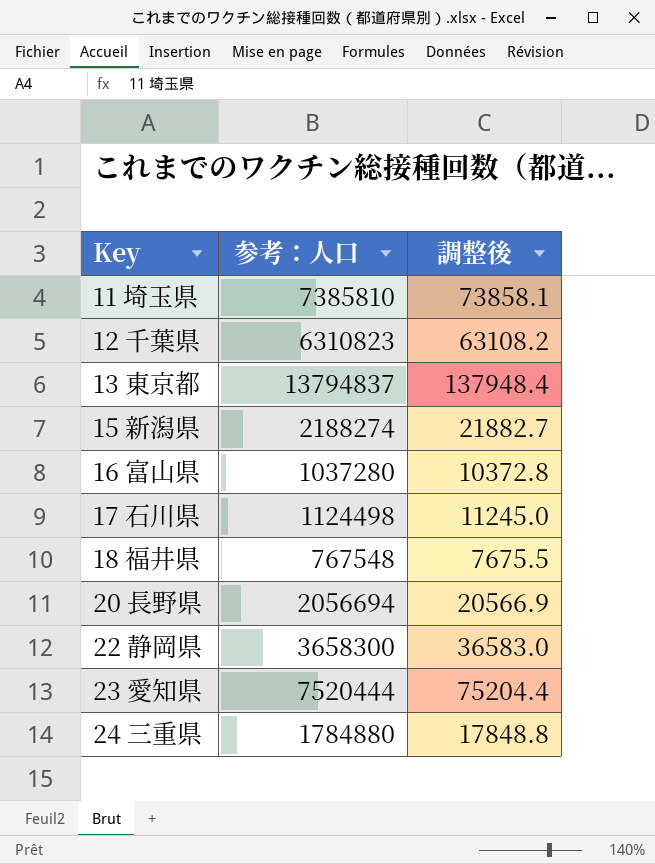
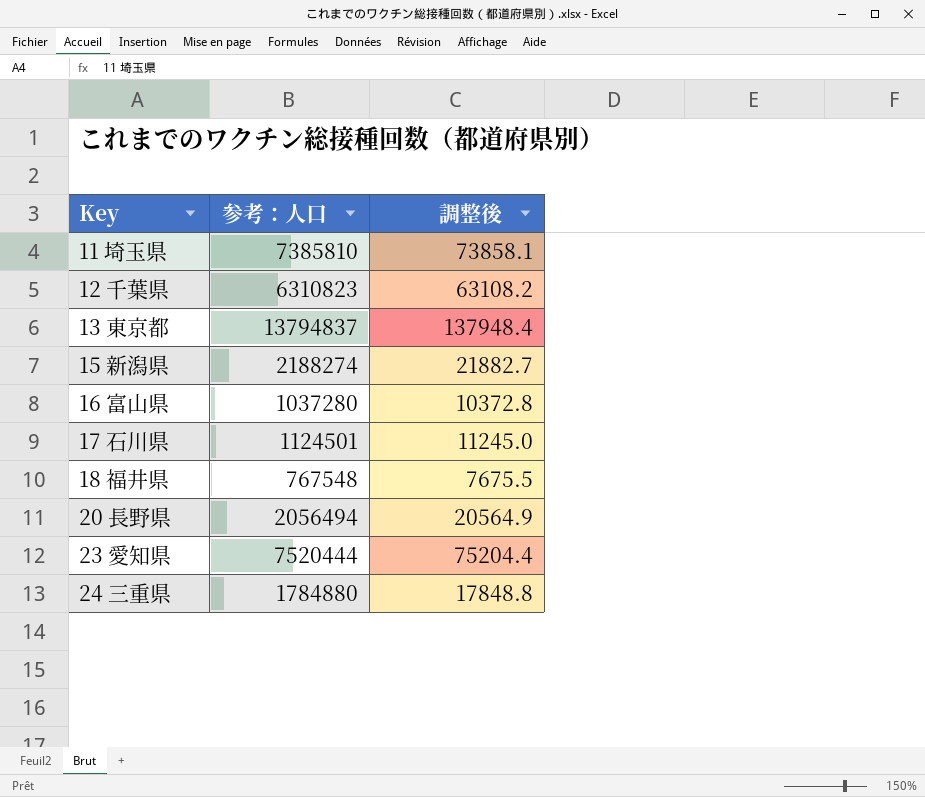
row 22 静岡県: 3658300 | 36583.0 -> none
17 石川県 | 参考：人口: 1124498 -> 1124501
20 長野県 | 参考：人口: 2056694 -> 2056494
20 長野県 | 調整後: 20566.9 -> 20564.9

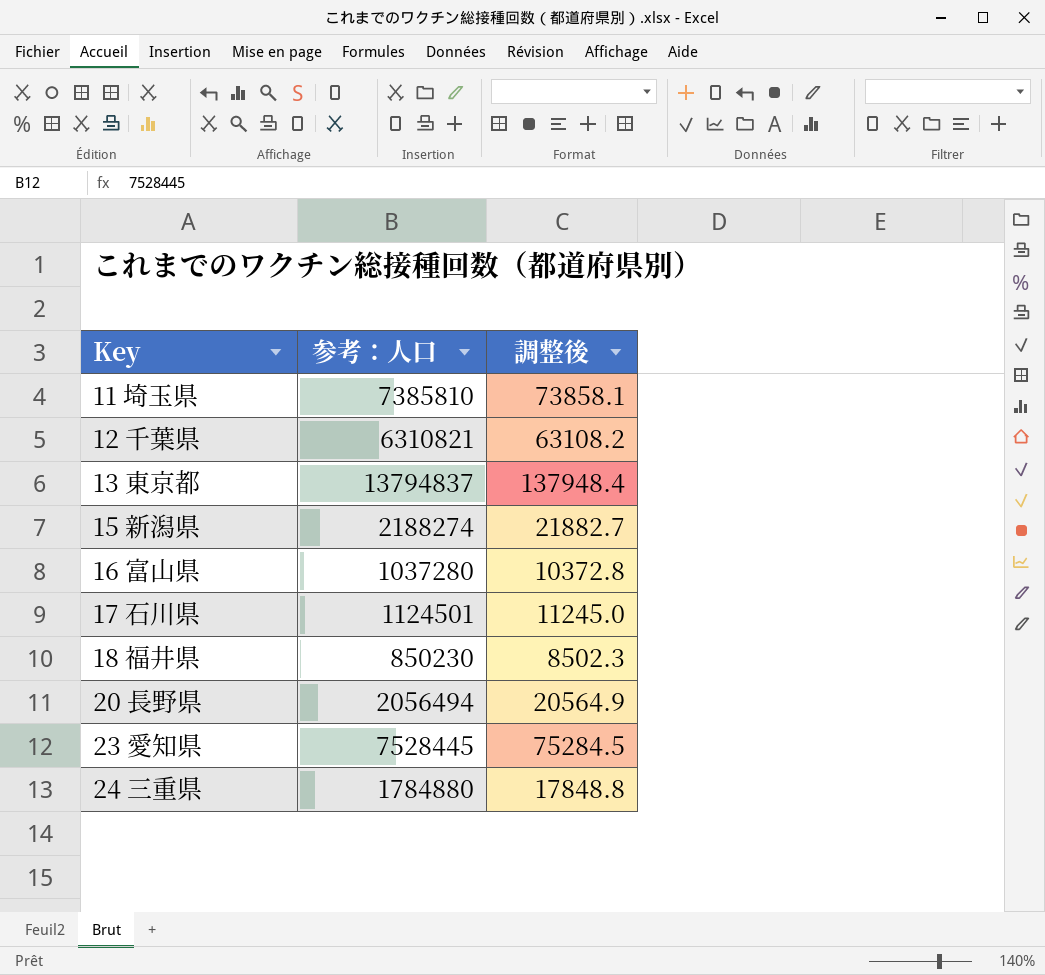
12 千葉県 | 参考：人口: 6310823 -> 6310821
18 福井県 | 参考：人口: 767548 -> 850230
18 福井県 | 調整後: 7675.5 -> 8502.3
23 愛知県 | 参考：人口: 7520444 -> 7528445
23 愛知県 | 調整後: 75204.4 -> 75284.5

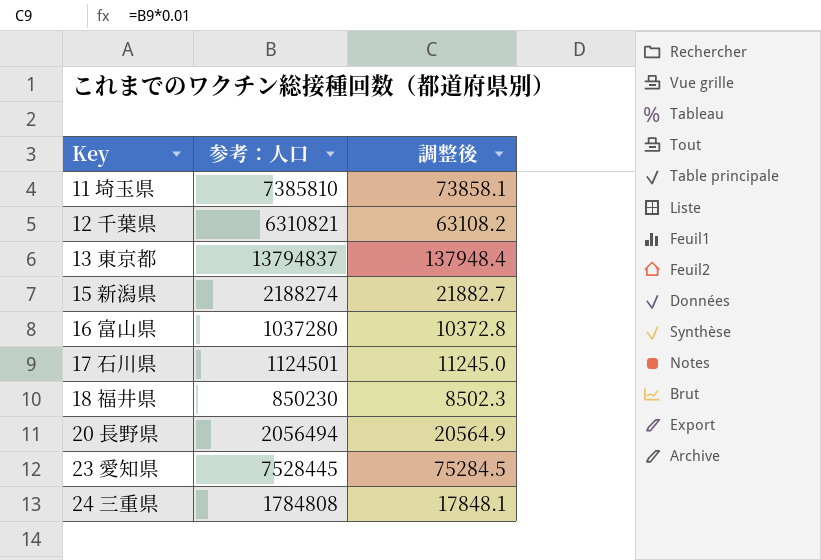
24 三重県 | 参考：人口: 1784880 -> 1784808
24 三重県 | 調整後: 17848.8 -> 17848.1

